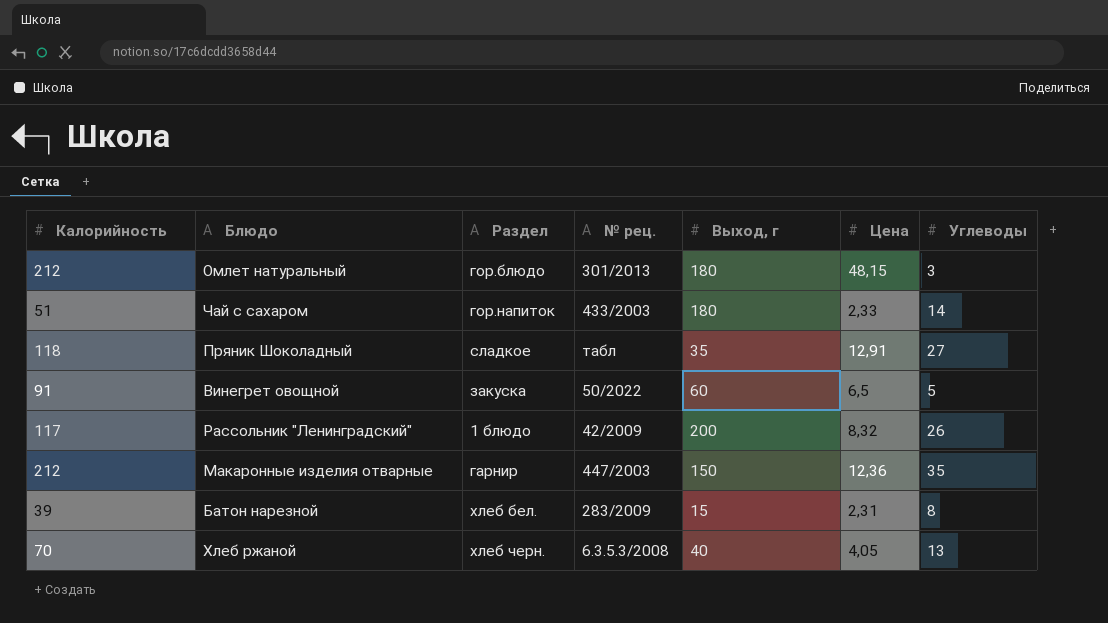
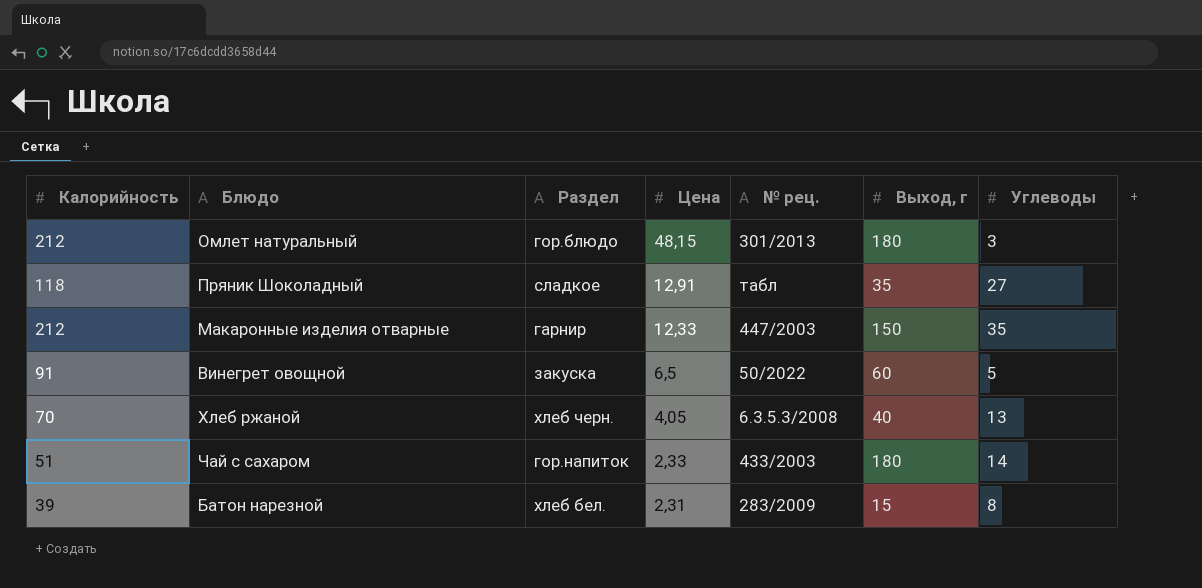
row order: none -> Цена descending
column Цена | position: 6 -> 4
row Рассольник "Ленинградский": 117 | 1 блюдо | 42/2009 | 200 | 8,32 | 26 -> none
Макаронные изделия отварные | Цена: 12,36 -> 12,33

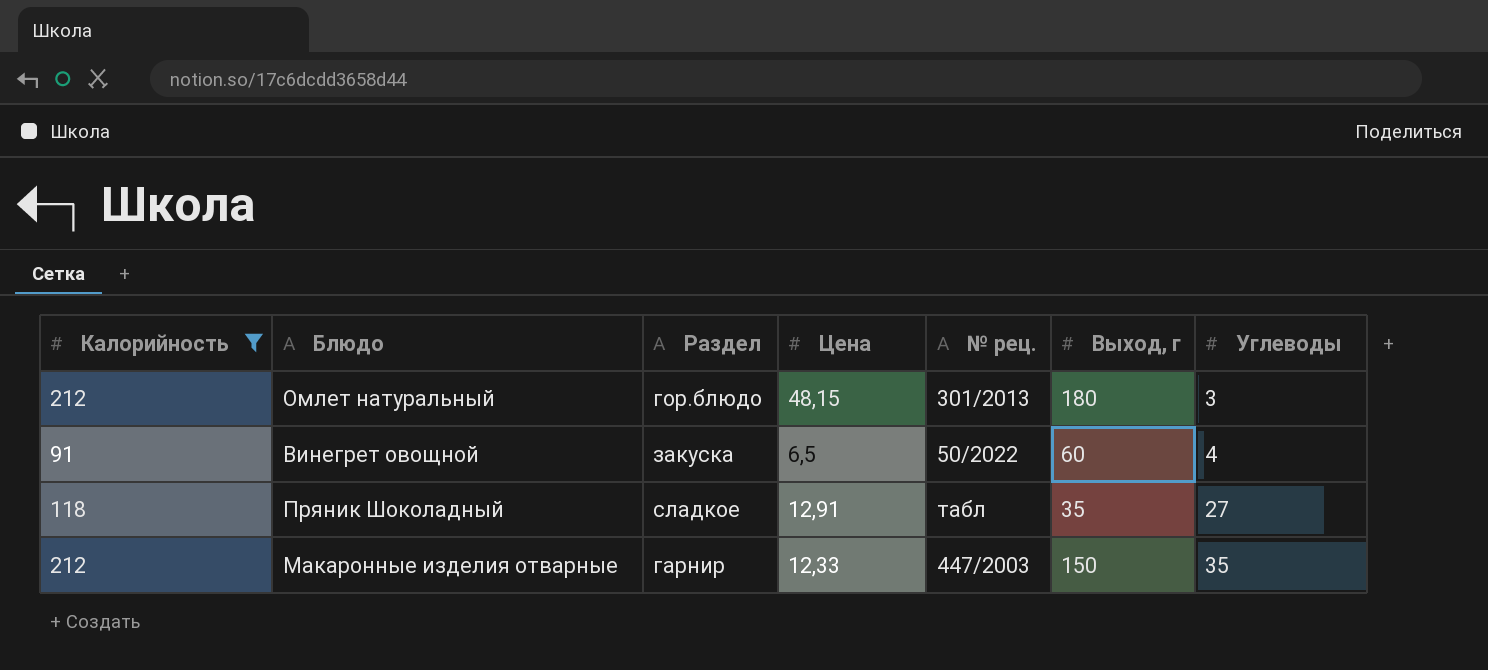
filter: none -> Калорийность >= 91
row order: Цена descending -> Углеводы ascending
Винегрет овощной | Углеводы: 5 -> 4

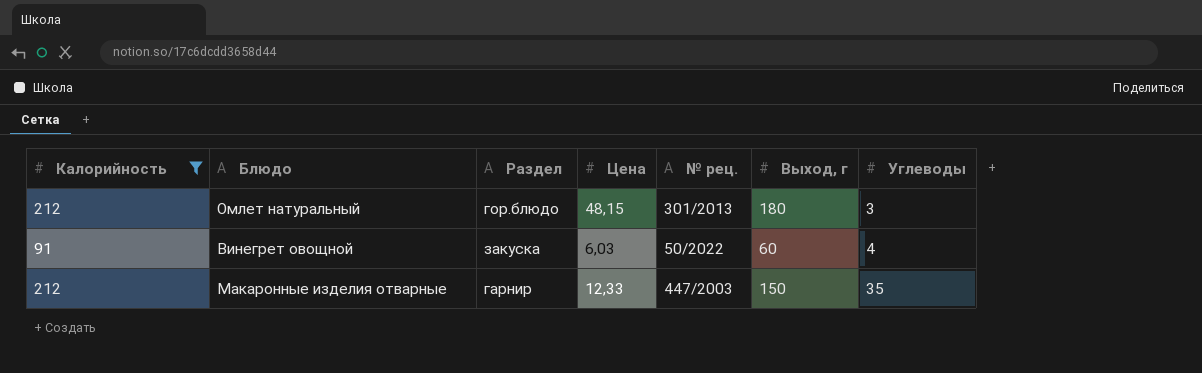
row Пряник Шоколадный: 118 | сладкое | 12,91 | табл | 35 | 27 -> none
Винегрет овощной | Цена: 6,5 -> 6,03

